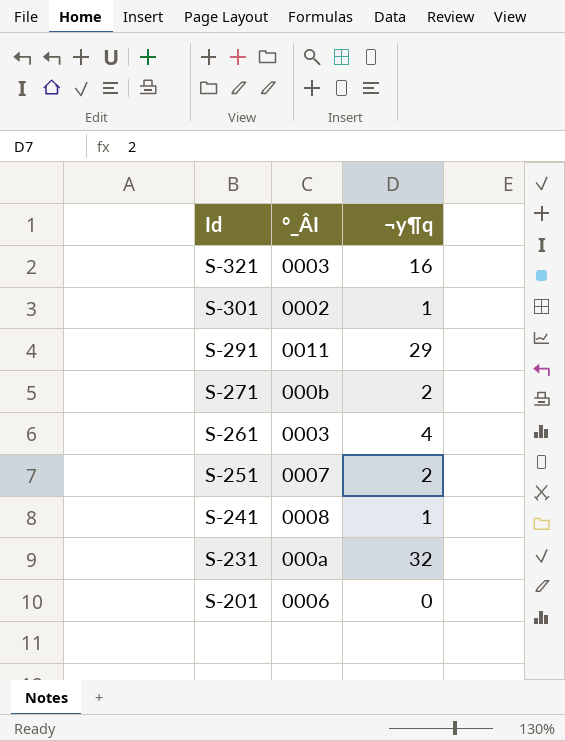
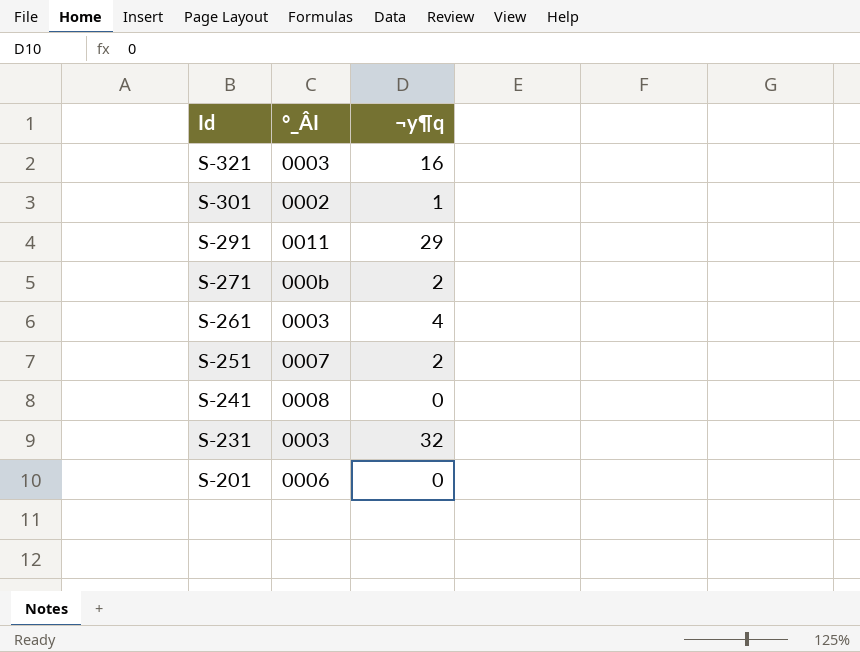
S-241 | ¬y¶q: 1 -> 0
S-231 | °_ÂI: 000a -> 0003

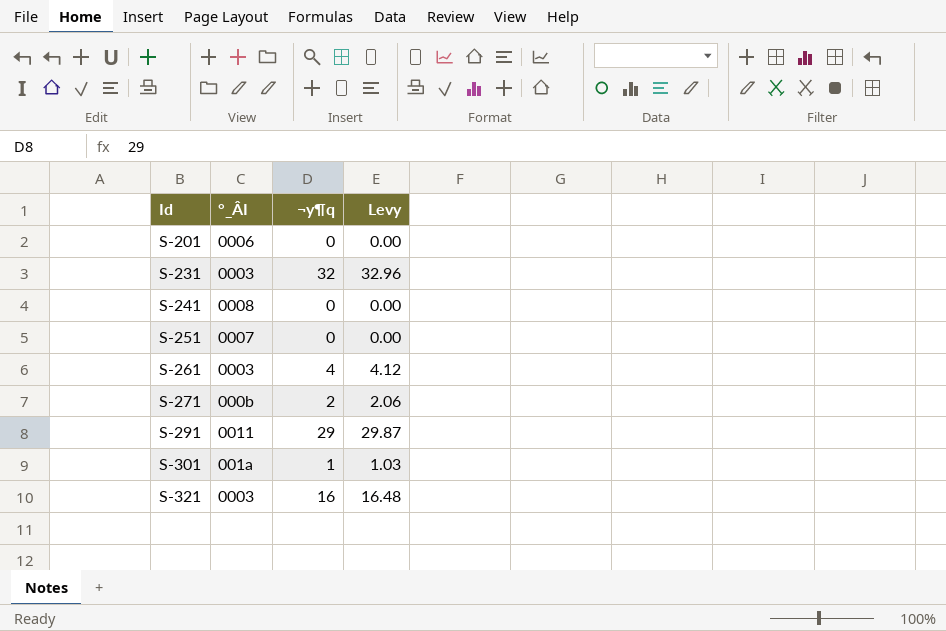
row order: Id descending -> Id ascending
column Levy | formula: none -> [¬y¶q] * 1.03
S-251 | ¬y¶q: 2 -> 0
S-301 | °_ÂI: 0002 -> 001a

